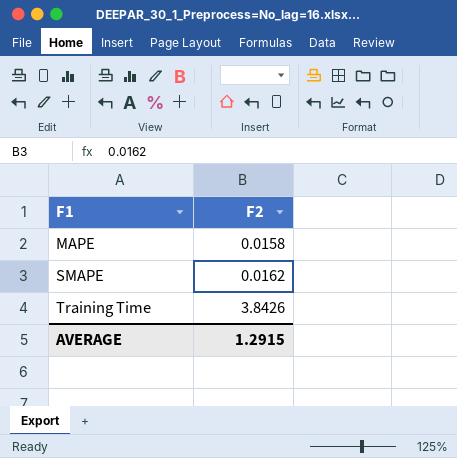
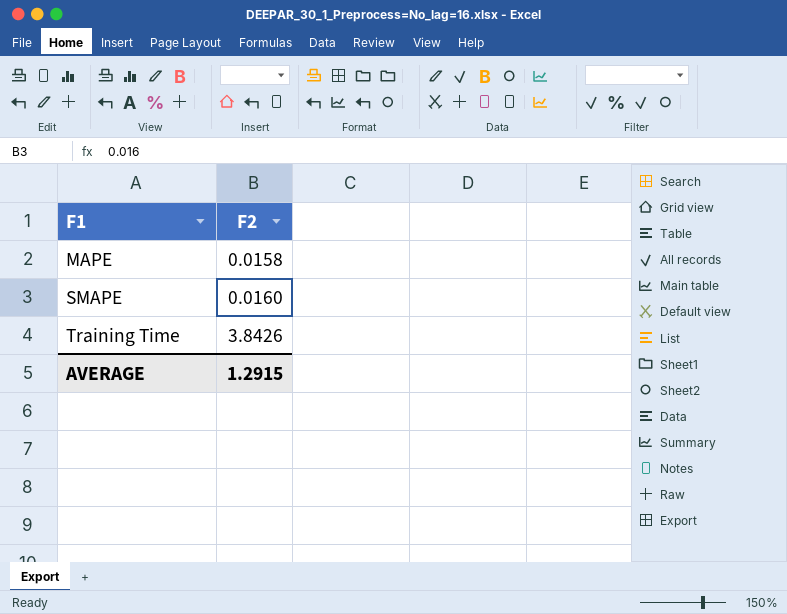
SMAPE | F2: 0.0162 -> 0.0160

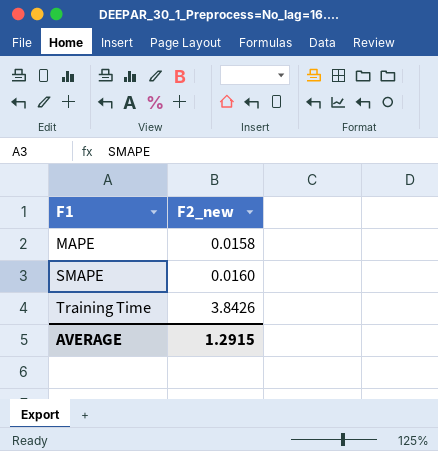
column name: F2 -> F2_new

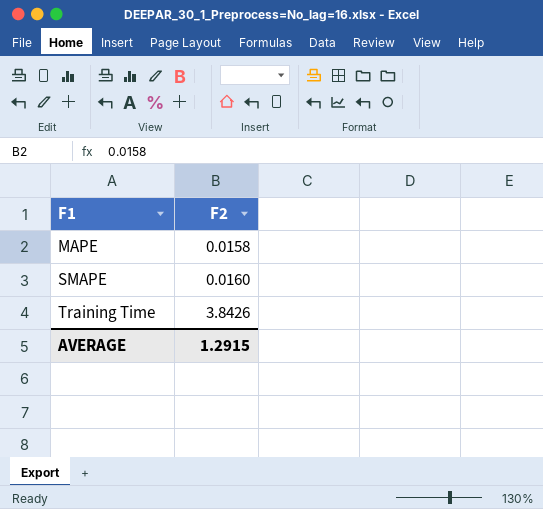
column name: F2_new -> F2

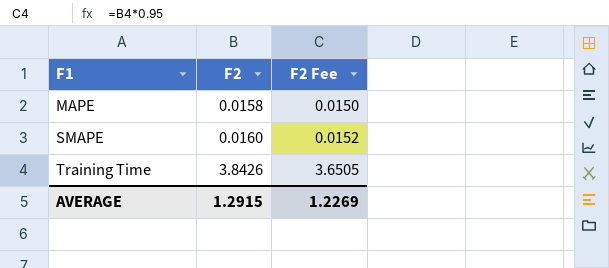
column F2 Fee | formula: none -> [F2] * 0.95

